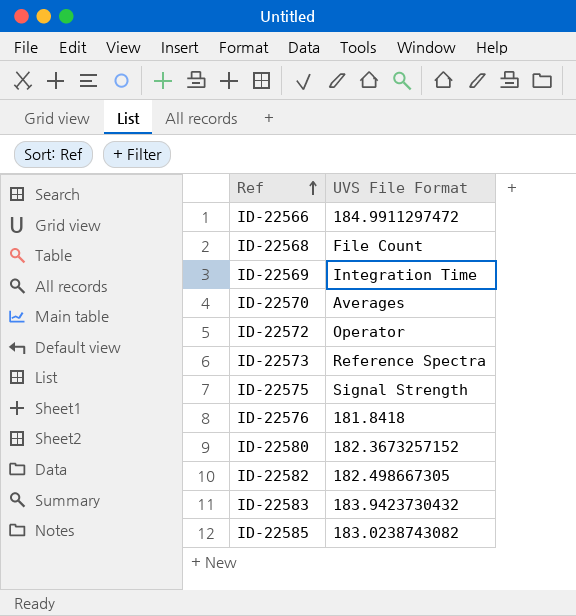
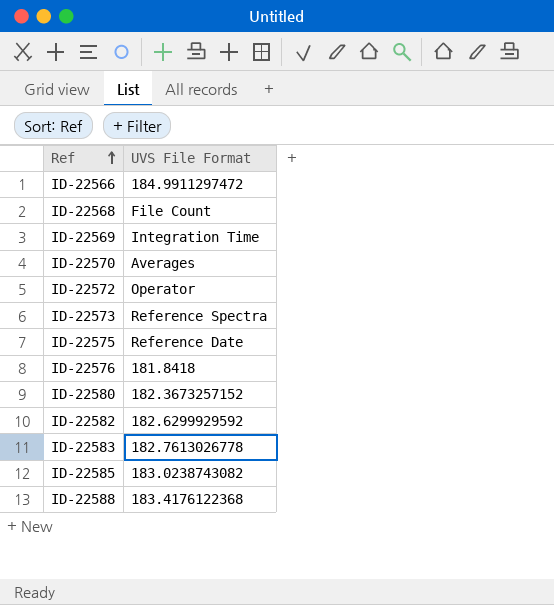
ID-22575 | UVS File Format: Signal Strength -> Reference Date
ID-22582 | UVS File Format: 182.498667305 -> 182.6299929592
ID-22583 | UVS File Format: 183.9423730432 -> 182.7613026778
row ID-22588: none -> 183.4176122368

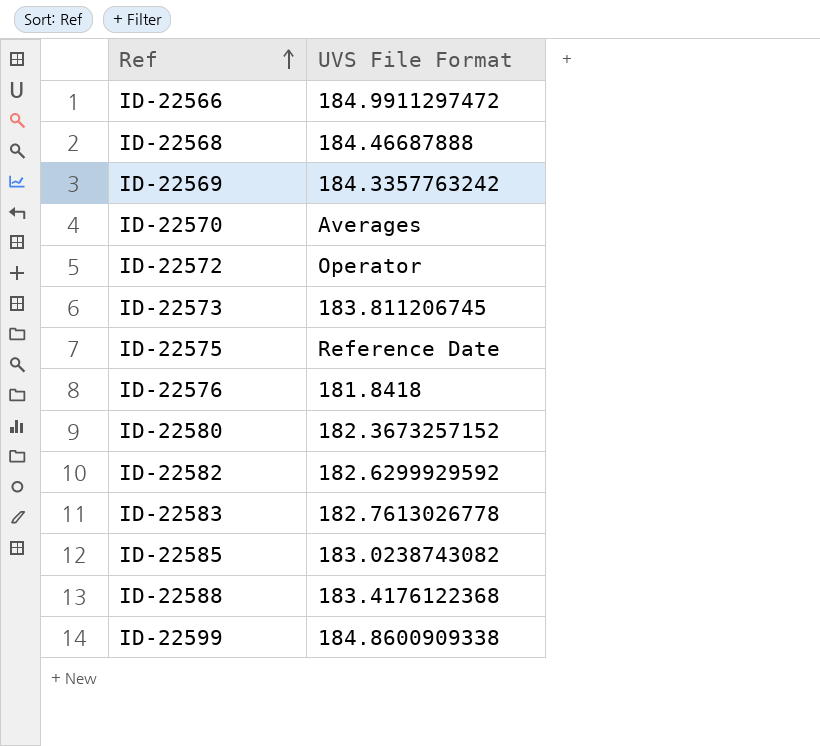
ID-22568 | UVS File Format: File Count -> 184.46687888
ID-22569 | UVS File Format: Integration Time -> 184.3357763242
ID-22573 | UVS File Format: Reference Spectra -> 183.811206745
row ID-22599: none -> 184.8600909338

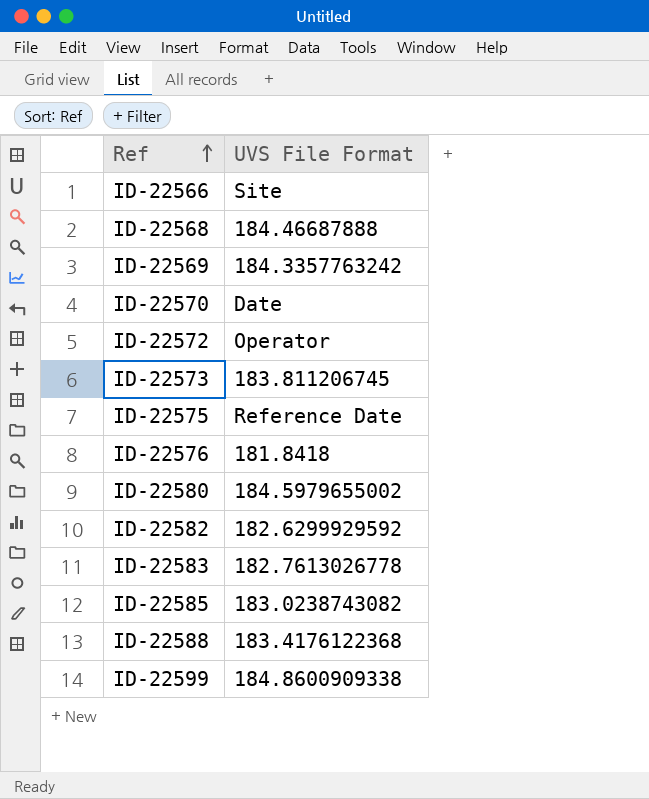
ID-22566 | UVS File Format: 184.9911297472 -> Site
ID-22570 | UVS File Format: Averages -> Date
ID-22580 | UVS File Format: 182.3673257152 -> 184.5979655002

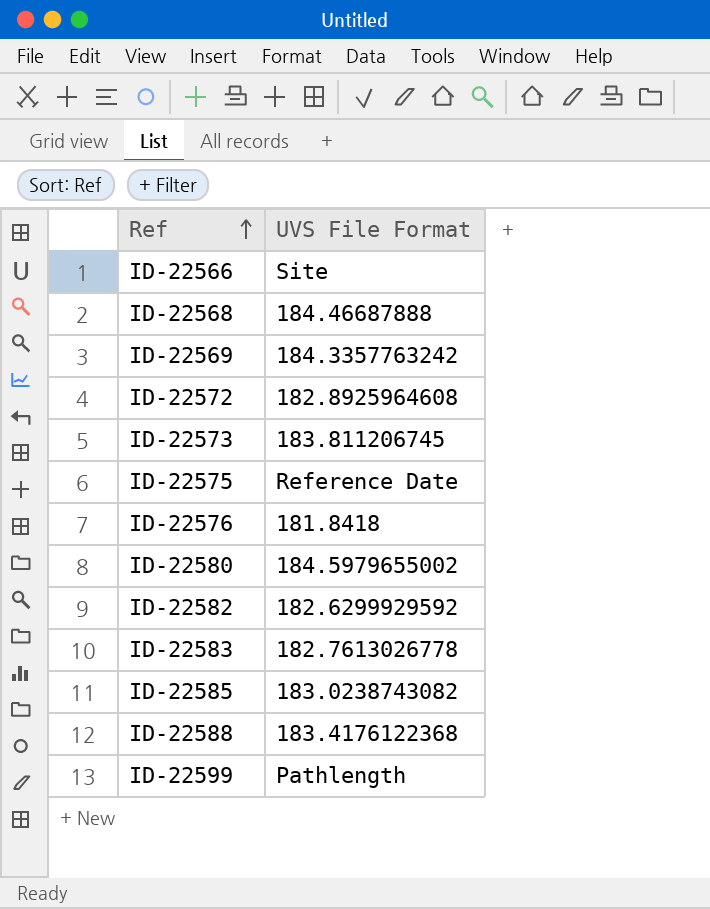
row ID-22570: Date -> none
ID-22572 | UVS File Format: Operator -> 182.8925964608
ID-22599 | UVS File Format: 184.8600909338 -> Pathlength

